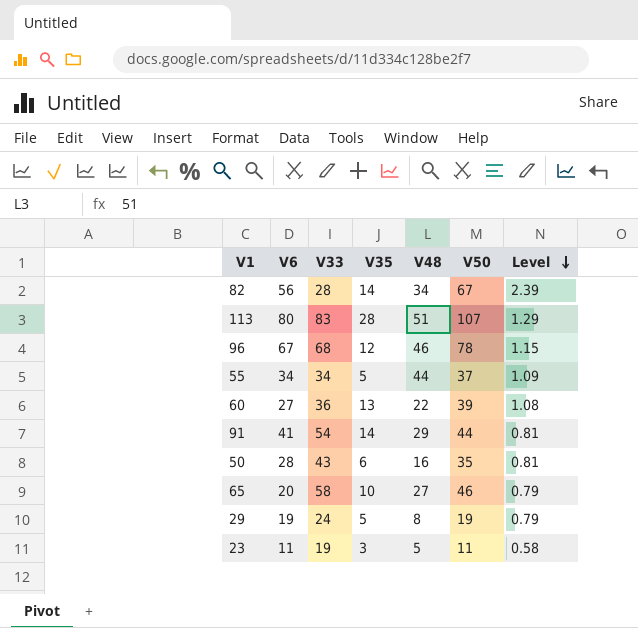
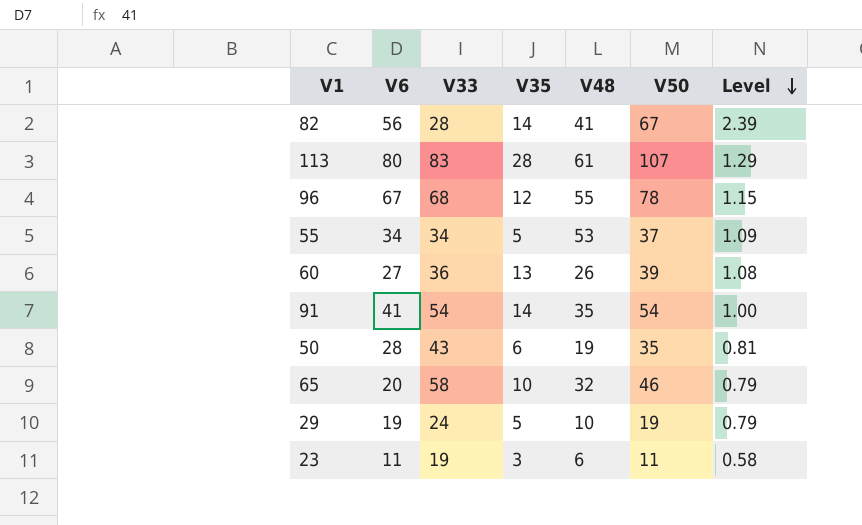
82 | V48: 34 -> 41
113 | V48: 51 -> 61
96 | V48: 46 -> 55
55 | V48: 44 -> 53
60 | V48: 22 -> 26
91 | V48: 29 -> 35
91 | V50: 44 -> 54
91 | Level: 0.81 -> 1.00
50 | V48: 16 -> 19
65 | V48: 27 -> 32
29 | V48: 8 -> 10
23 | V48: 5 -> 6

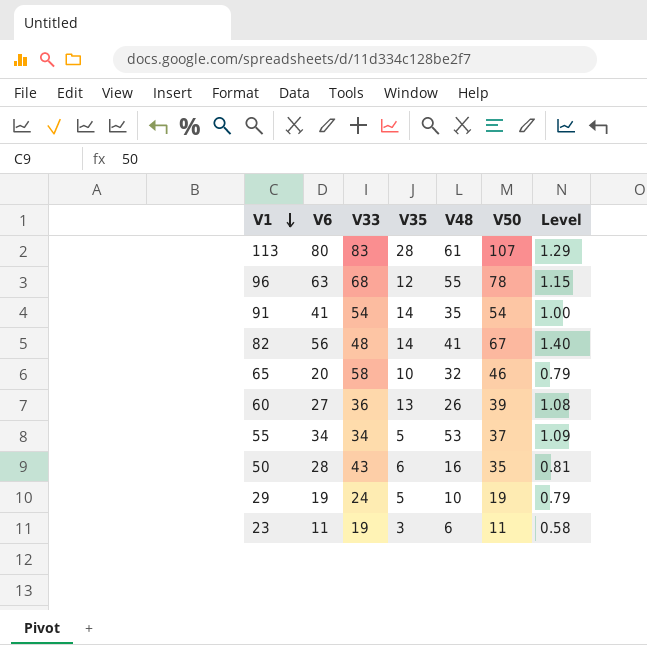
row order: Level descending -> V1 descending
96 | V6: 67 -> 63
82 | V33: 28 -> 48
82 | Level: 2.39 -> 1.40
50 | V48: 19 -> 16

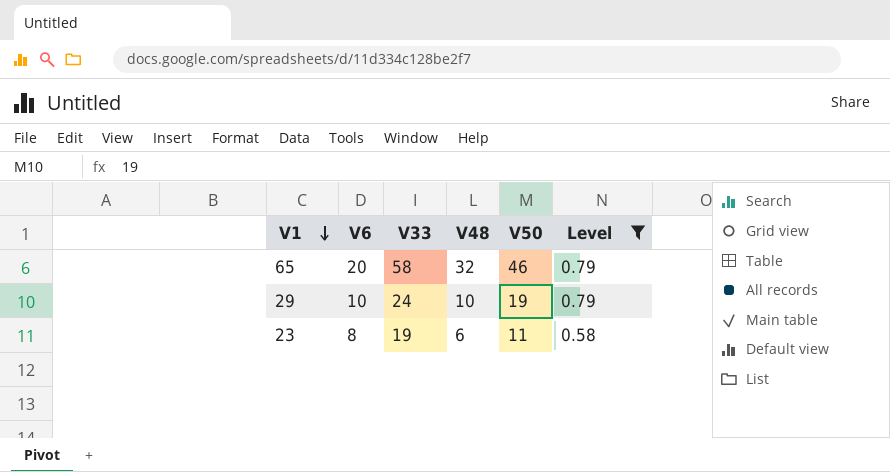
filter: none -> Level <= 0.79
column V35 | position: 4 -> none
29 | V6: 19 -> 10
23 | V6: 11 -> 8

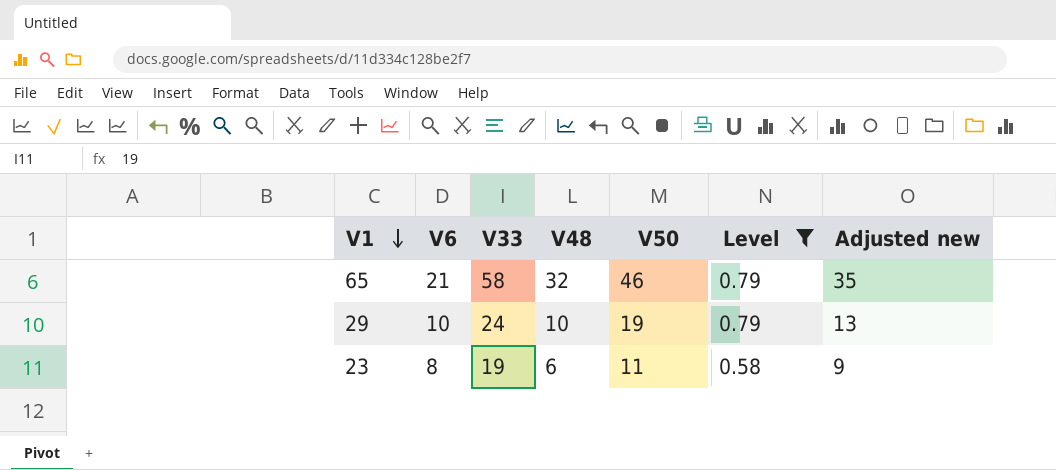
column Adjusted new | formula: none -> [V48] + 3
65 | V6: 20 -> 21

